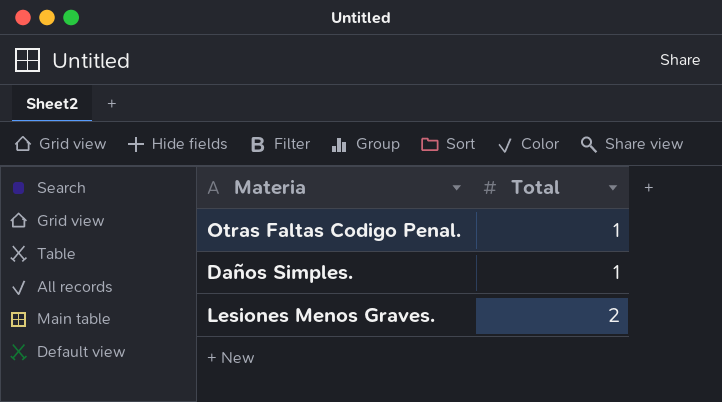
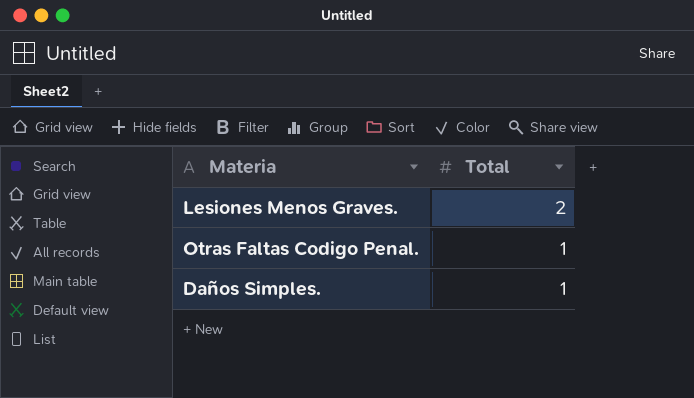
row order: Total ascending -> Total descending

